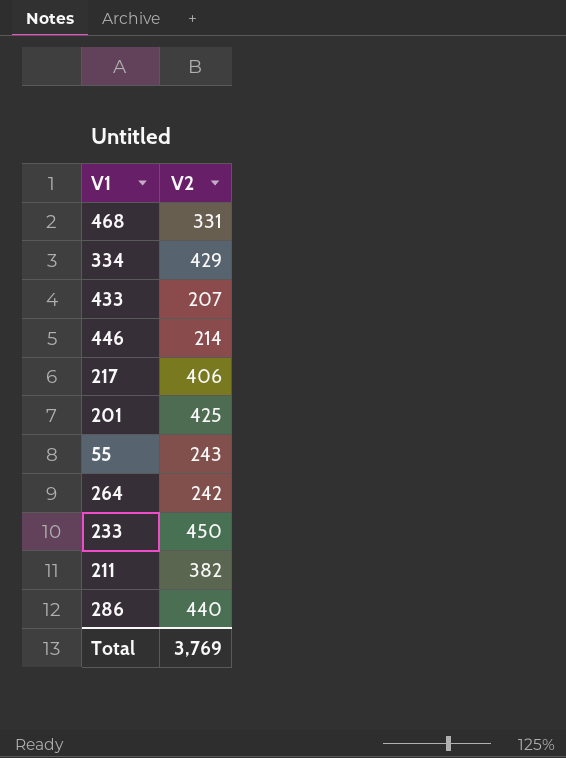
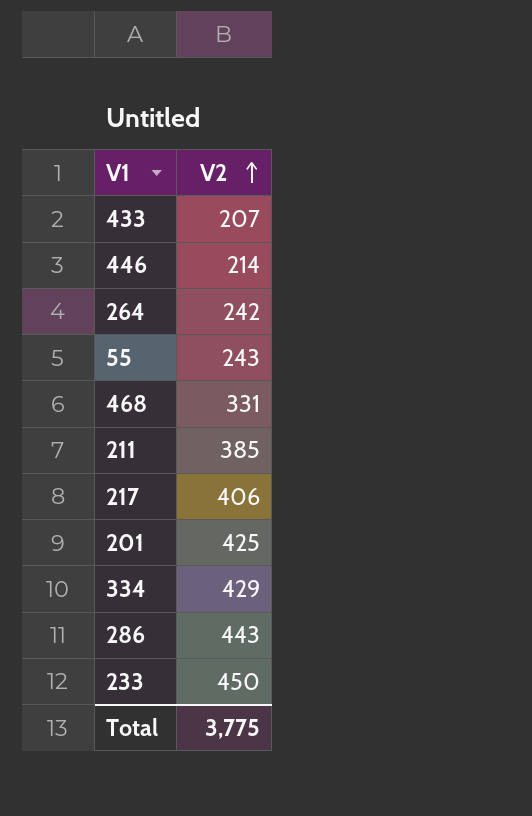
row order: none -> V2 ascending
211 | V2: 382 -> 385
286 | V2: 440 -> 443
Total | V2: 3,769 -> 3,775

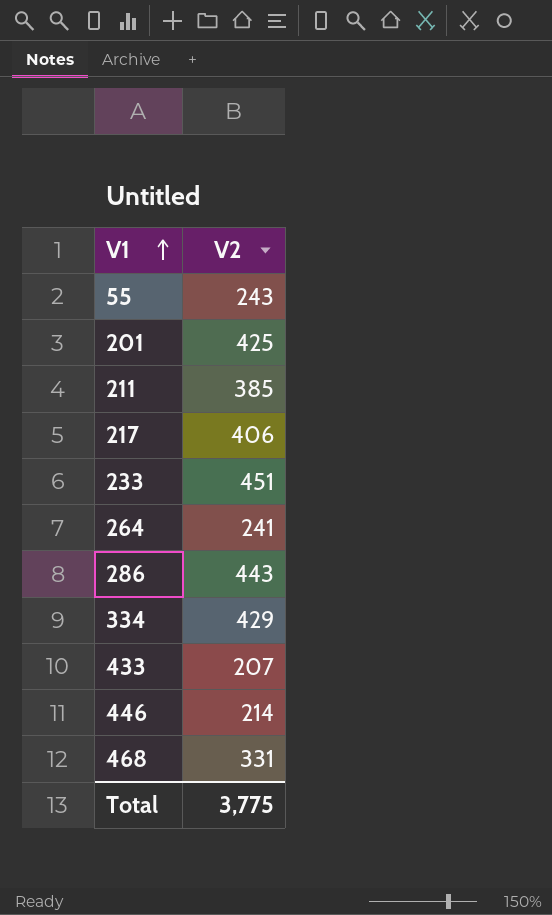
row order: V2 ascending -> V1 ascending
233 | V2: 450 -> 451
264 | V2: 242 -> 241

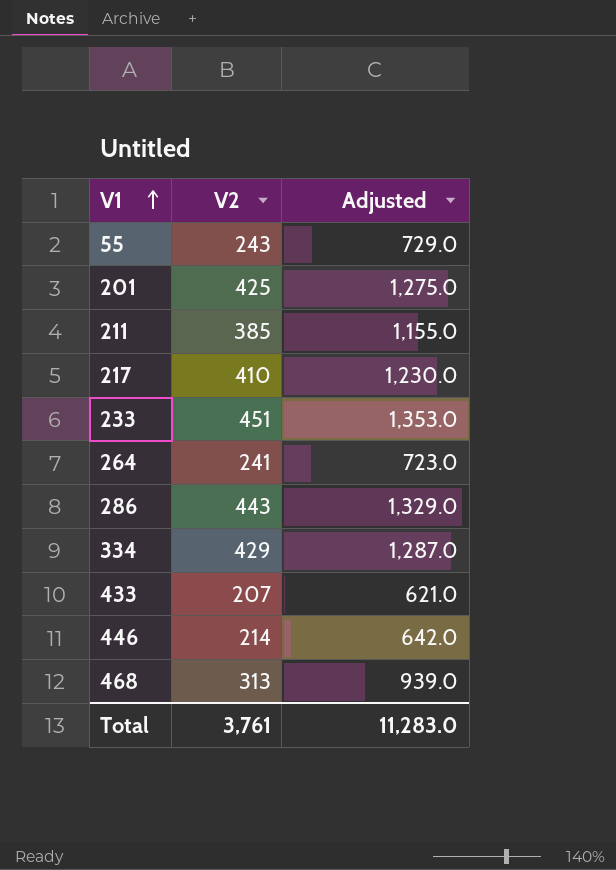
column Adjusted | formula: none -> [V2] * 3
217 | V2: 406 -> 410
468 | V2: 331 -> 313
Total | V2: 3,775 -> 3,761

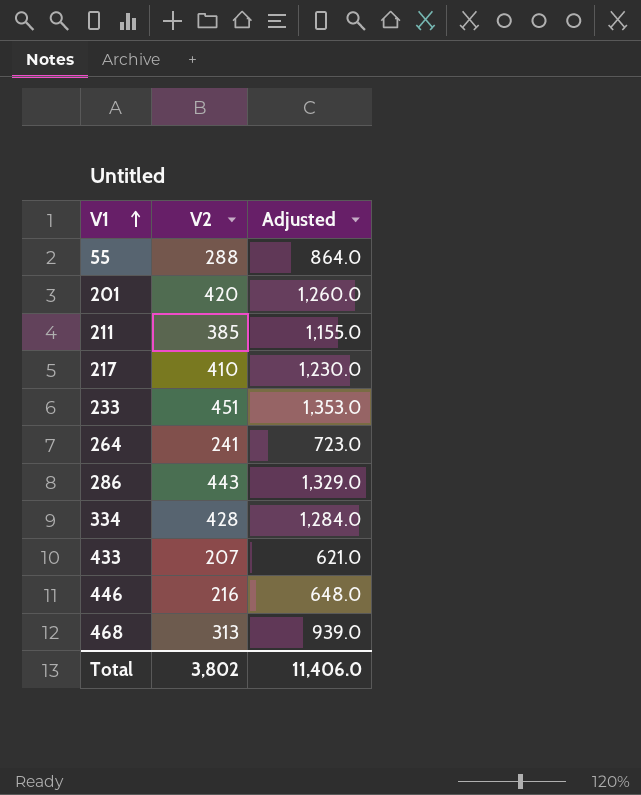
55 | V2: 243 -> 288
55 | Adjusted: 729.0 -> 864.0
201 | V2: 425 -> 420
201 | Adjusted: 1,275.0 -> 1,260.0
334 | V2: 429 -> 428
334 | Adjusted: 1,287.0 -> 1,284.0
446 | V2: 214 -> 216
446 | Adjusted: 642.0 -> 648.0
Total | V2: 3,761 -> 3,802
Total | Adjusted: 11,283.0 -> 11,406.0

